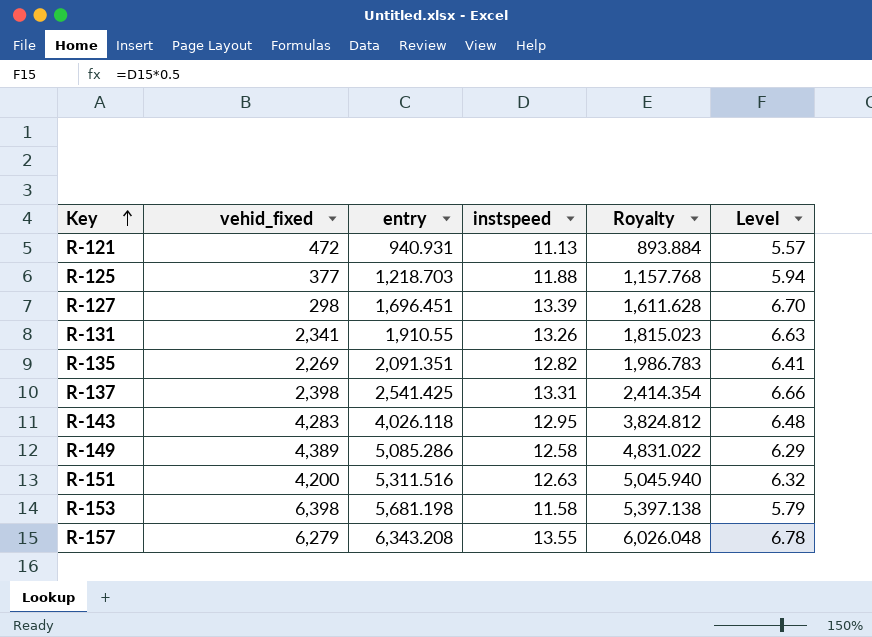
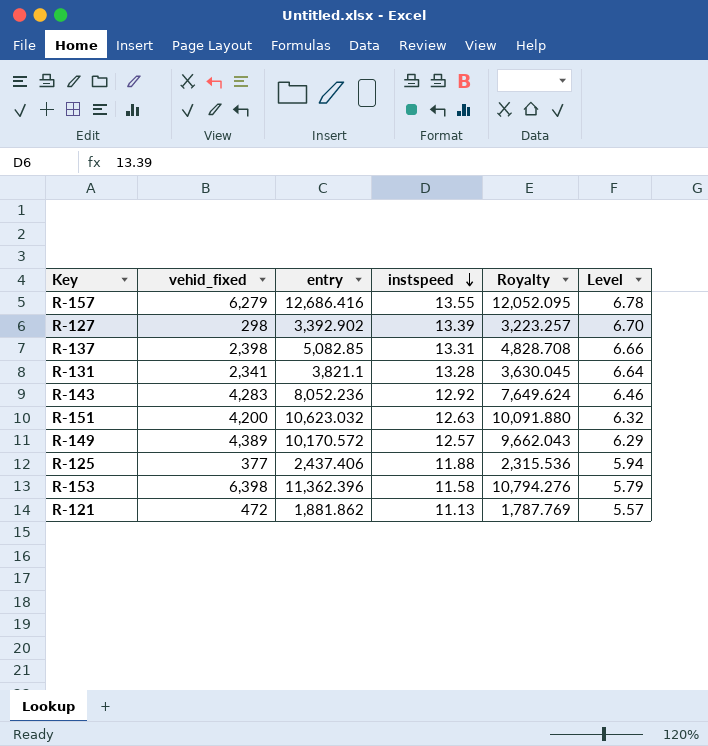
row order: Key ascending -> instspeed descending
row R-135: 2,269 | 2,091.351 | 12.82 | 1,986.783 | 6.41 -> none
R-157 | entry: 6,343.208 -> 12,686.416
R-157 | Royalty: 6,026.048 -> 12,052.095
R-127 | entry: 1,696.451 -> 3,392.902
R-127 | Royalty: 1,611.628 -> 3,223.257
R-137 | entry: 2,541.425 -> 5,082.85
R-137 | Royalty: 2,414.354 -> 4,828.708
R-131 | entry: 1,910.55 -> 3,821.1
R-131 | instspeed: 13.26 -> 13.28
R-131 | Royalty: 1,815.023 -> 3,630.045
R-131 | Level: 6.63 -> 6.64
R-143 | entry: 4,026.118 -> 8,052.236
R-143 | instspeed: 12.95 -> 12.92
R-143 | Royalty: 3,824.812 -> 7,649.624
R-143 | Level: 6.48 -> 6.46
R-151 | entry: 5,311.516 -> 10,623.032
R-151 | Royalty: 5,045.940 -> 10,091.880
R-149 | entry: 5,085.286 -> 10,170.572
R-149 | instspeed: 12.58 -> 12.57
R-149 | Royalty: 4,831.022 -> 9,662.043
R-125 | entry: 1,218.703 -> 2,437.406
R-125 | Royalty: 1,157.768 -> 2,315.536
R-153 | entry: 5,681.198 -> 11,362.396
R-153 | Royalty: 5,397.138 -> 10,794.276
R-121 | entry: 940.931 -> 1,881.862
R-121 | Royalty: 893.884 -> 1,787.769

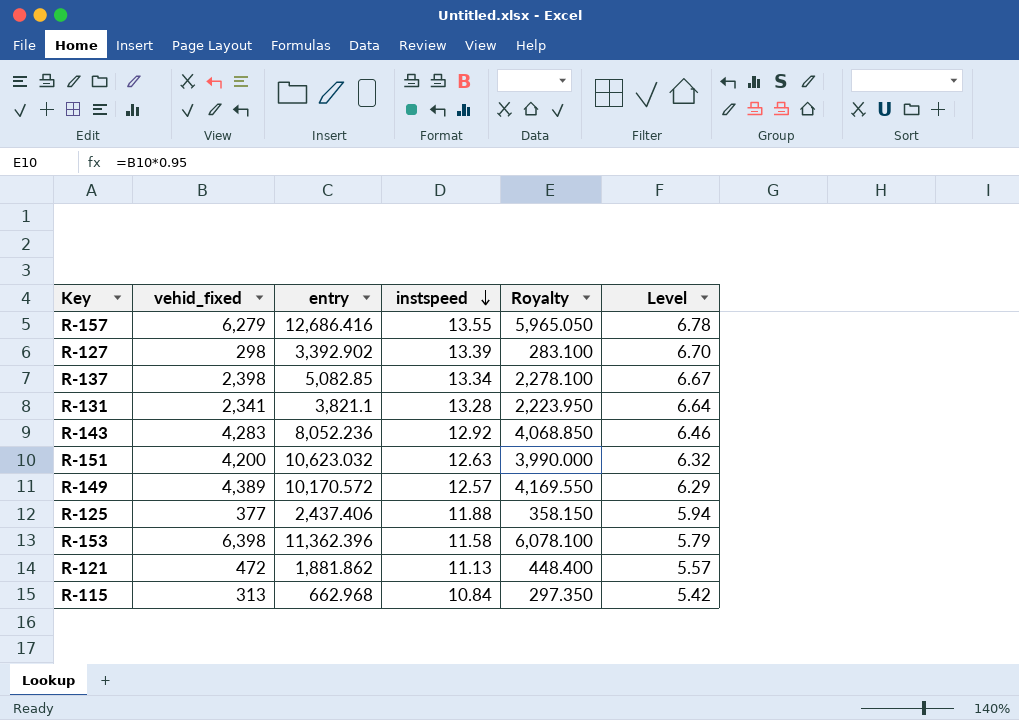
column Royalty | formula: [entry] * 0.95 -> [vehid_fixed] * 0.95
R-137 | instspeed: 13.31 -> 13.34
R-137 | Level: 6.66 -> 6.67
row R-115: none -> 313 | 662.968 | 10.84 | 297.350 | 5.42

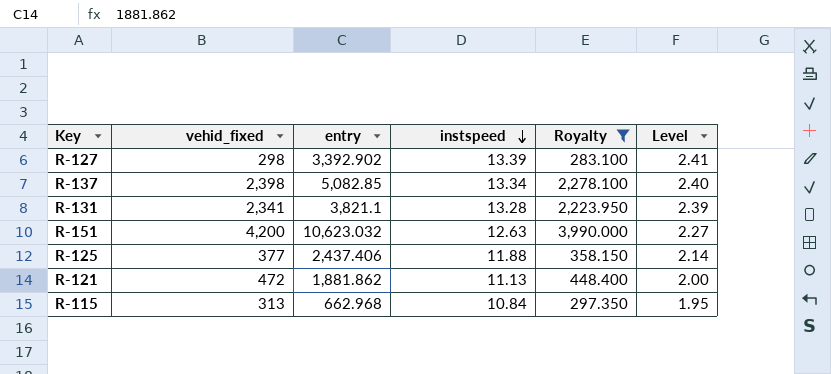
filter: none -> Royalty <= 3,990.000
column Level | formula: [instspeed] * 0.5 -> [instspeed] * 0.18

